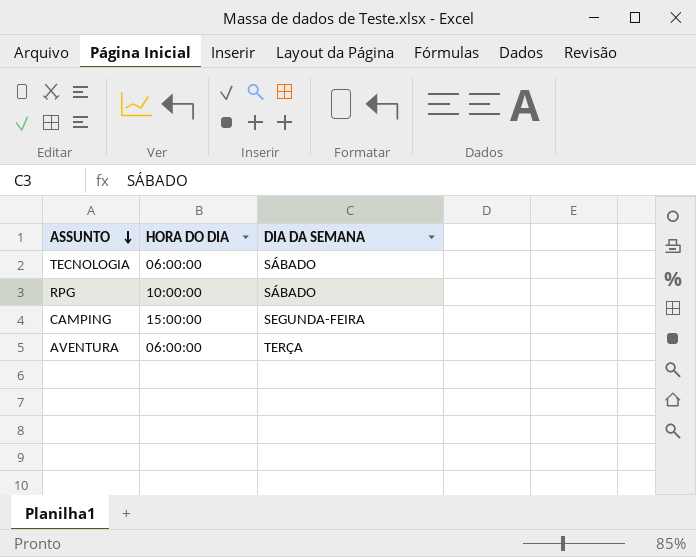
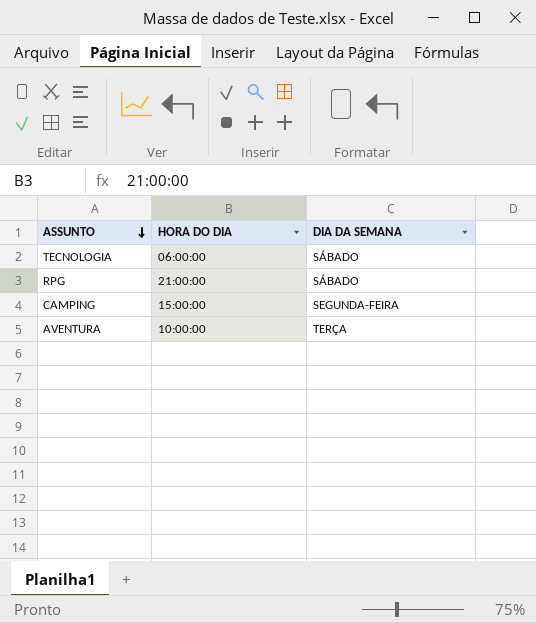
RPG | HORA DO DIA: 10:00:00 -> 21:00:00
AVENTURA | HORA DO DIA: 06:00:00 -> 10:00:00

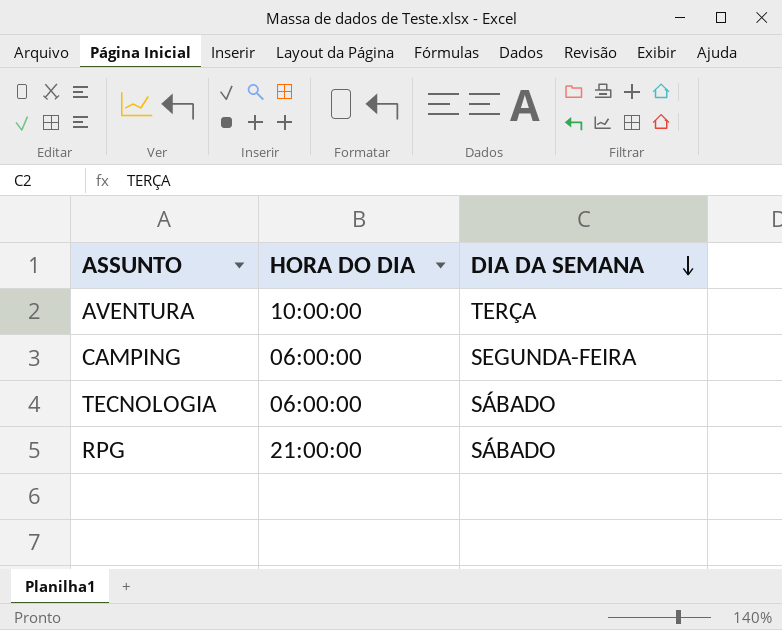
row order: ASSUNTO descending -> DIA DA SEMANA descending
CAMPING | HORA DO DIA: 15:00:00 -> 06:00:00

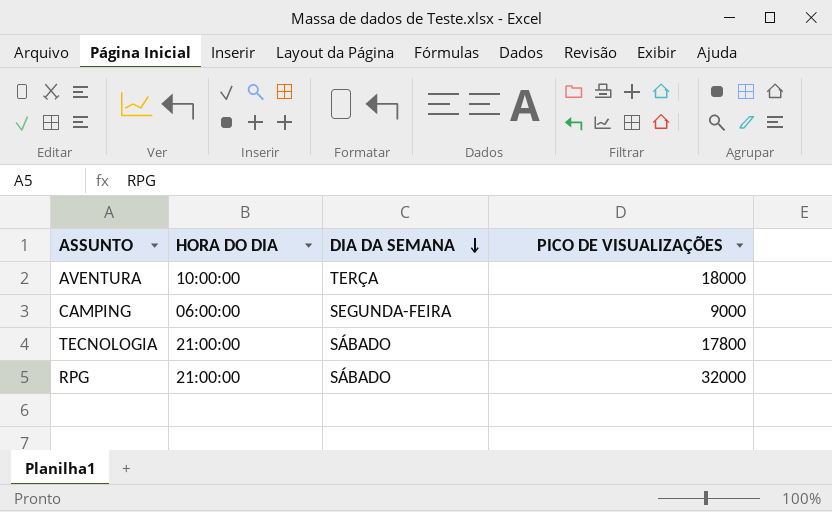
column PICO DE VISUALIZAÇÕES | position: none -> 4
TECNOLOGIA | HORA DO DIA: 06:00:00 -> 21:00:00

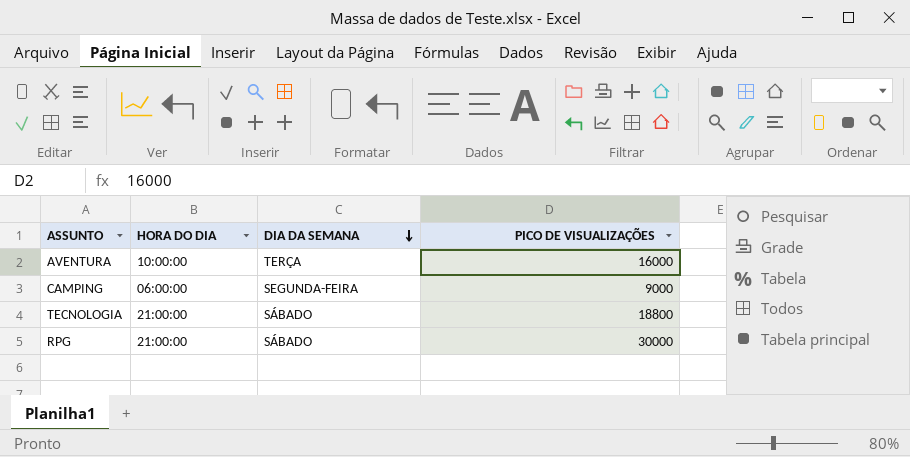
AVENTURA | PICO DE VISUALIZAÇÕES: 18000 -> 16000
TECNOLOGIA | PICO DE VISUALIZAÇÕES: 17800 -> 18800
RPG | PICO DE VISUALIZAÇÕES: 32000 -> 30000

